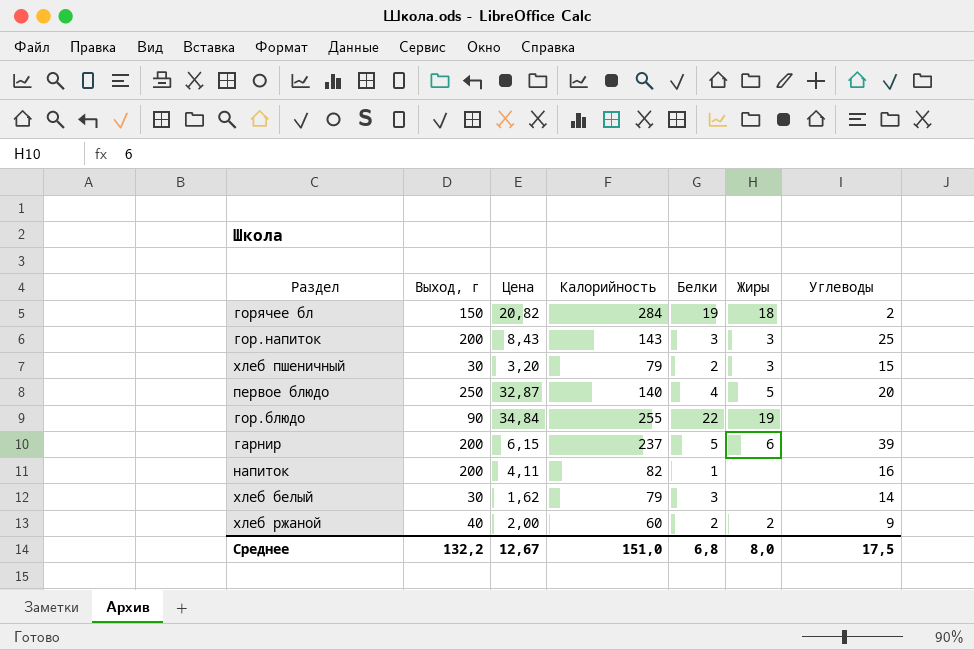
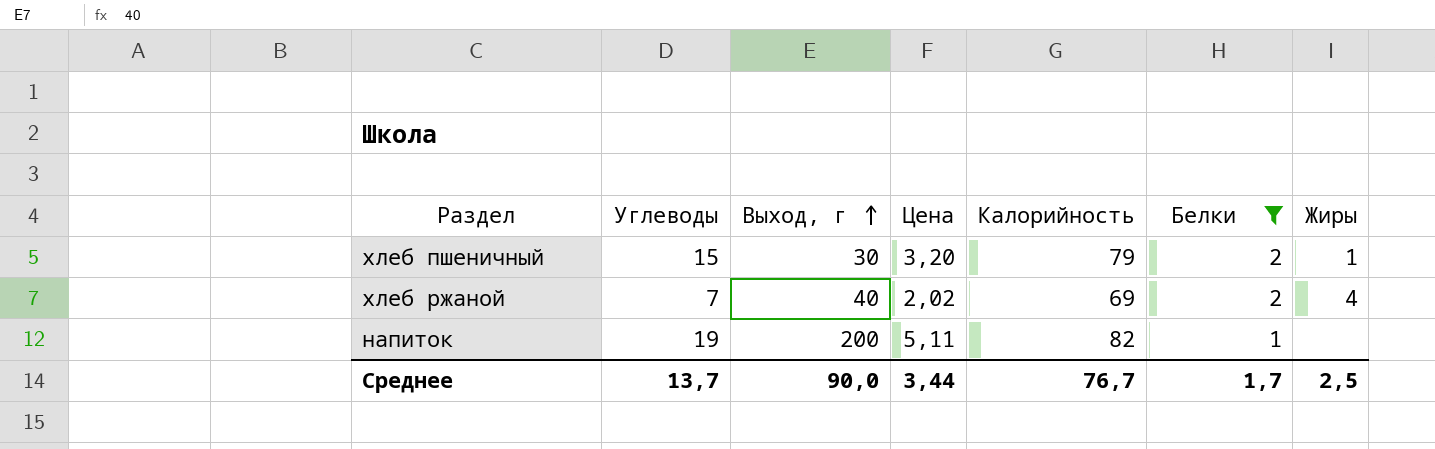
filter: none -> Белки <= 2
row order: none -> Выход, г ascending
column Углеводы | position: 7 -> 2
хлеб пшеничный | Жиры: 3 -> 1
хлеб ржаной | Углеводы: 9 -> 7
хлеб ржаной | Цена: 2,00 -> 2,02
хлеб ржаной | Калорийность: 60 -> 69
хлеб ржаной | Жиры: 2 -> 4
напиток | Углеводы: 16 -> 19
напиток | Цена: 4,11 -> 5,11
Среднее | Углеводы: 17,5 -> 13,7
Среднее | Выход, г: 132,2 -> 90,0
Среднее | Цена: 12,67 -> 3,44
Среднее | Калорийность: 151,0 -> 76,7
Среднее | Белки: 6,8 -> 1,7
Среднее | Жиры: 8,0 -> 2,5

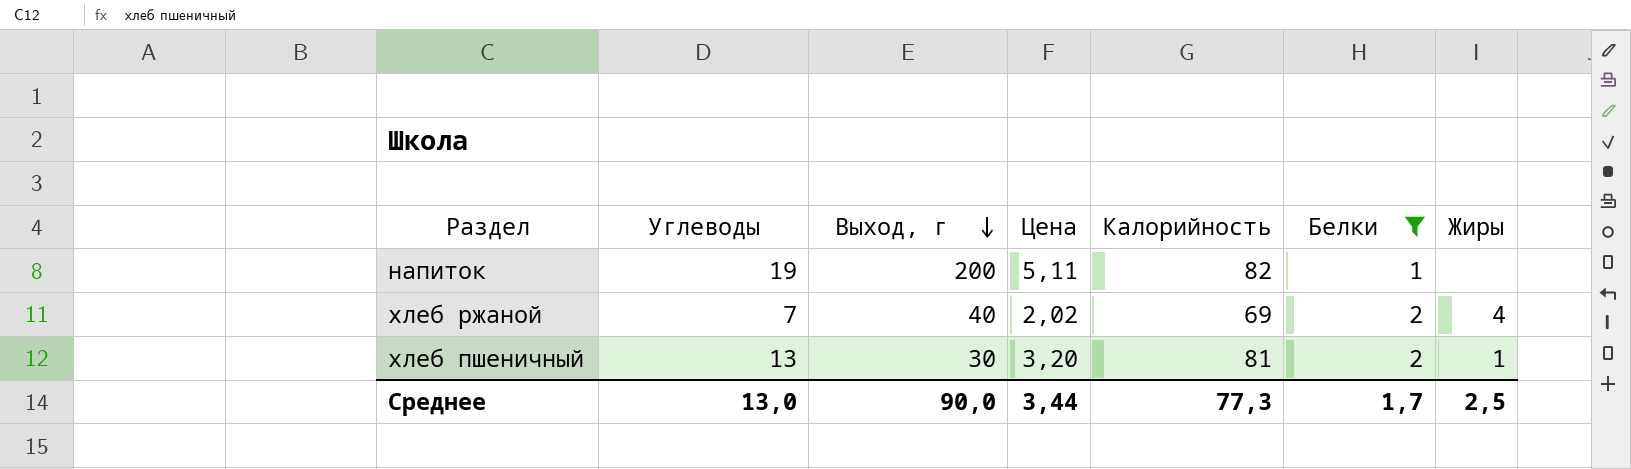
row order: Выход, г ascending -> Выход, г descending
хлеб пшеничный | Углеводы: 15 -> 13
хлеб пшеничный | Калорийность: 79 -> 81
Среднее | Углеводы: 13,7 -> 13,0
Среднее | Калорийность: 76,7 -> 77,3

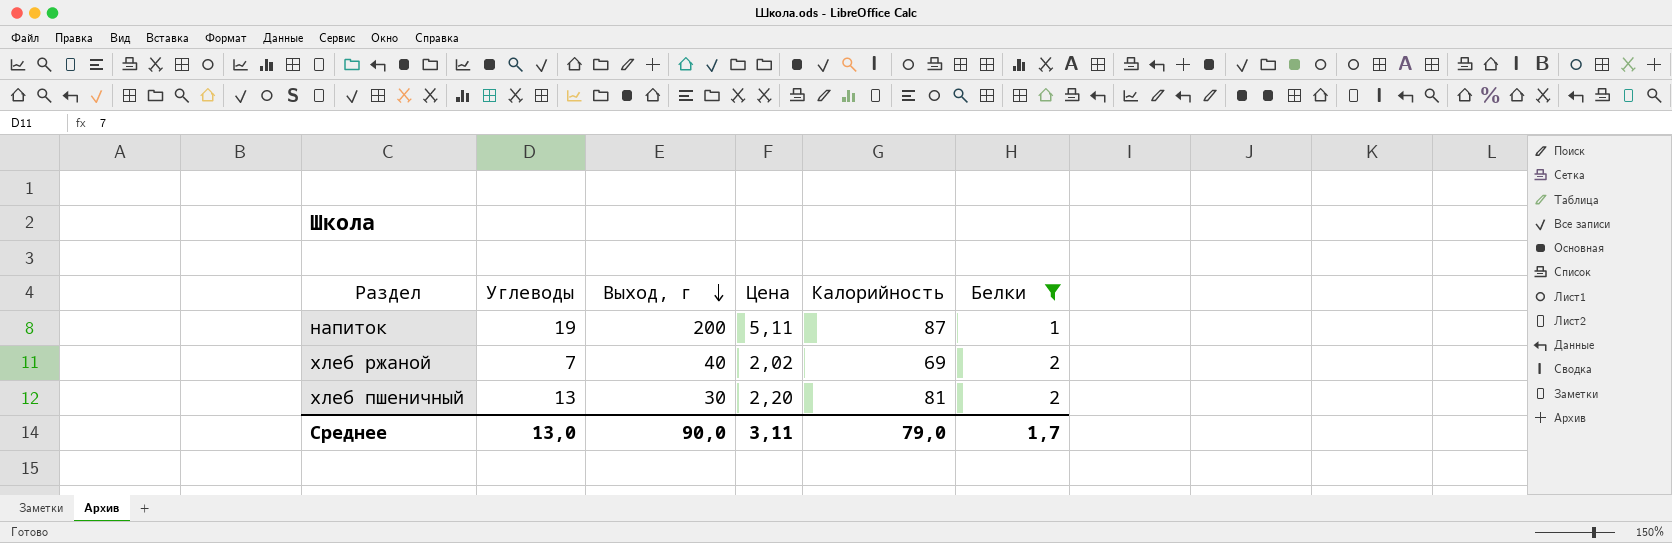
column Жиры | position: 7 -> none
напиток | Калорийность: 82 -> 87
хлеб пшеничный | Цена: 3,20 -> 2,20
Среднее | Цена: 3,44 -> 3,11
Среднее | Калорийность: 77,3 -> 79,0

